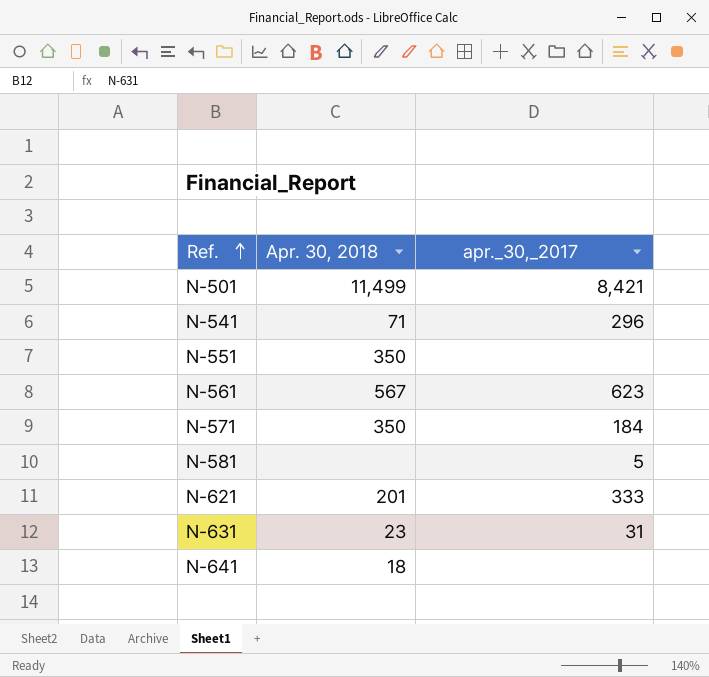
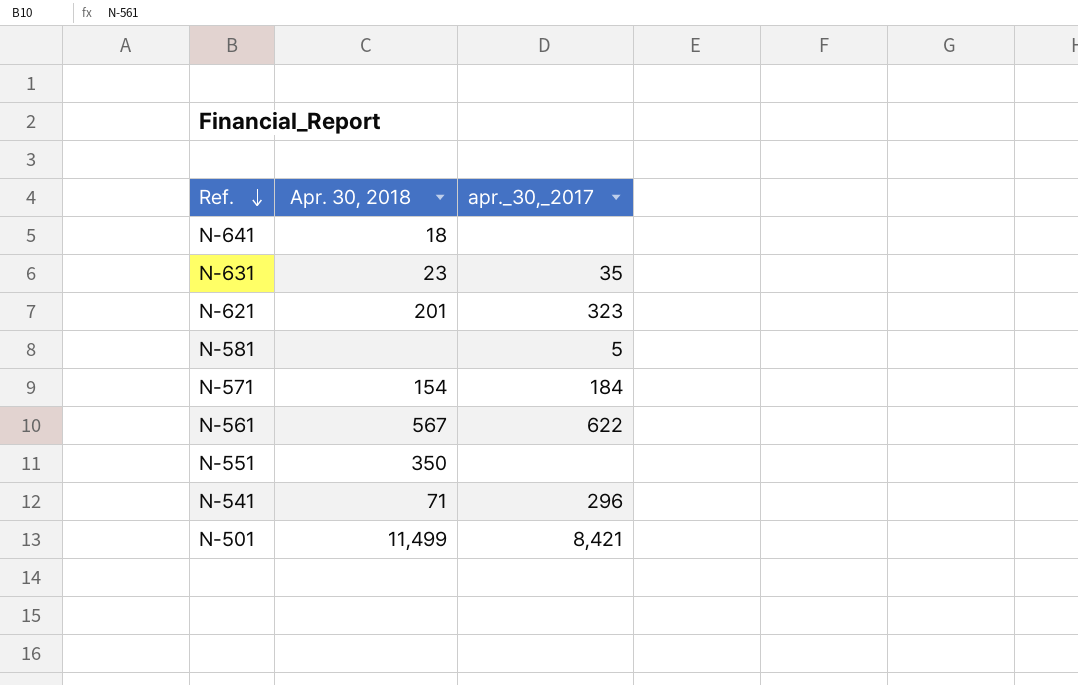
row order: Ref. ascending -> Ref. descending
N-631 | apr._30,_2017: 31 -> 35
N-621 | apr._30,_2017: 333 -> 323
N-571 | Apr. 30, 2018: 350 -> 154
N-561 | apr._30,_2017: 623 -> 622

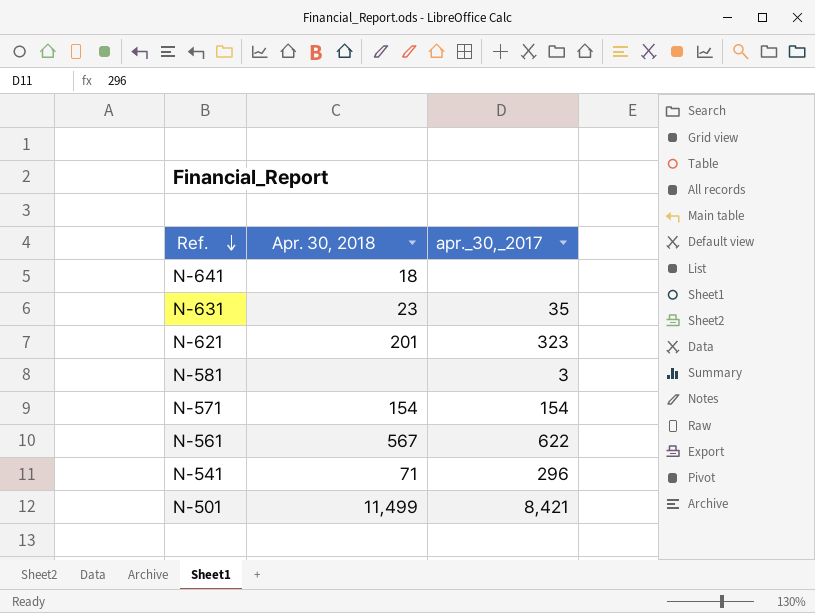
row N-551: 350 | none -> none
N-581 | apr._30,_2017: 5 -> 3
N-571 | apr._30,_2017: 184 -> 154

